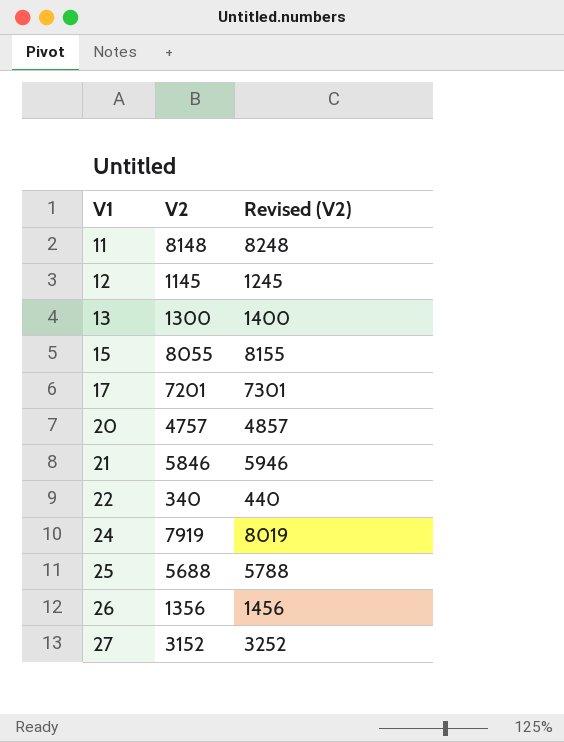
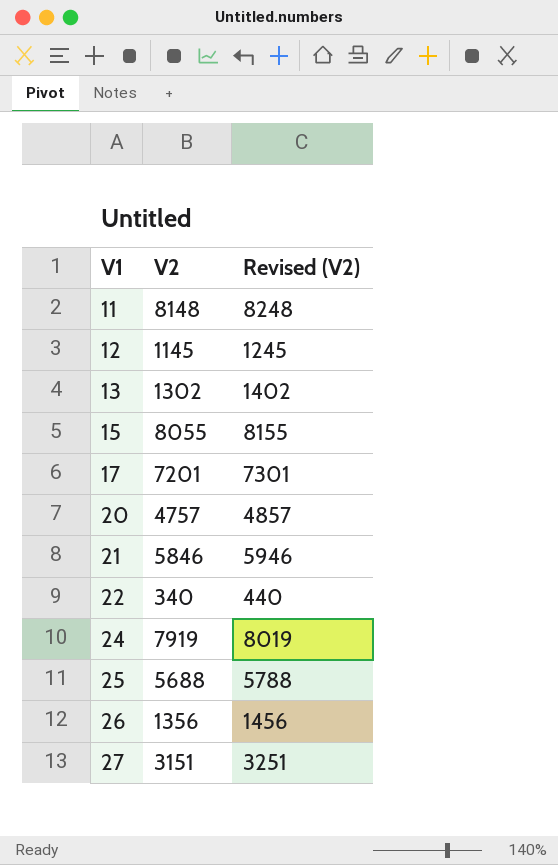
13 | V2: 1300 -> 1302
13 | Revised (V2): 1400 -> 1402
27 | V2: 3152 -> 3151
27 | Revised (V2): 3252 -> 3251

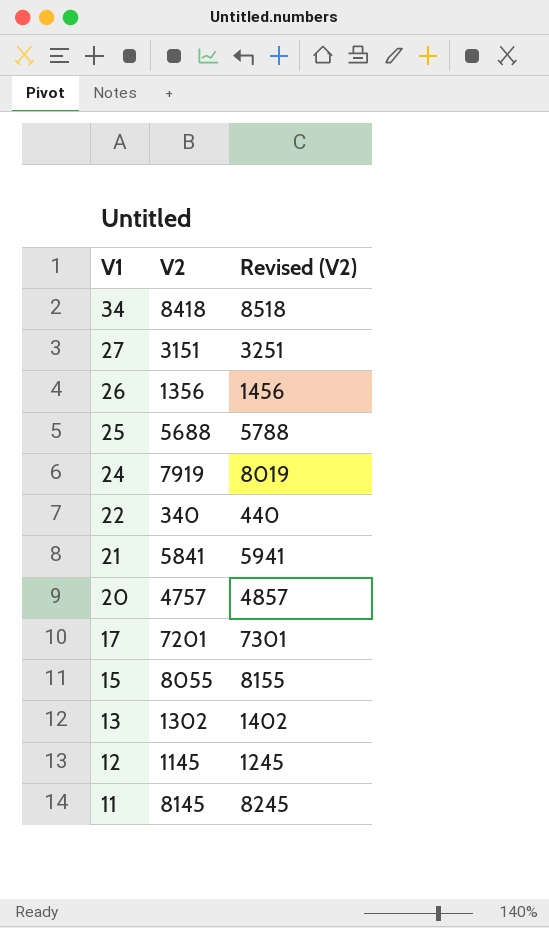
row order: V1 ascending -> V1 descending
row 34: none -> 8418 | 8518
21 | V2: 5846 -> 5841
21 | Revised (V2): 5946 -> 5941
11 | V2: 8148 -> 8145
11 | Revised (V2): 8248 -> 8245

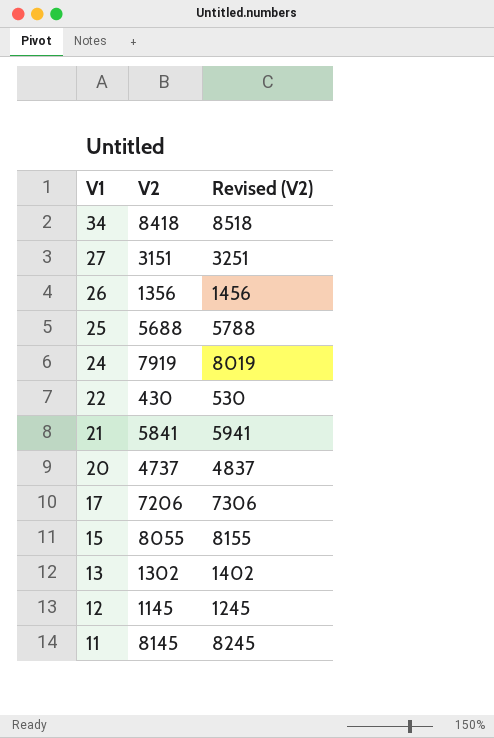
22 | V2: 340 -> 430
22 | Revised (V2): 440 -> 530
20 | V2: 4757 -> 4737
20 | Revised (V2): 4857 -> 4837
17 | V2: 7201 -> 7206
17 | Revised (V2): 7301 -> 7306

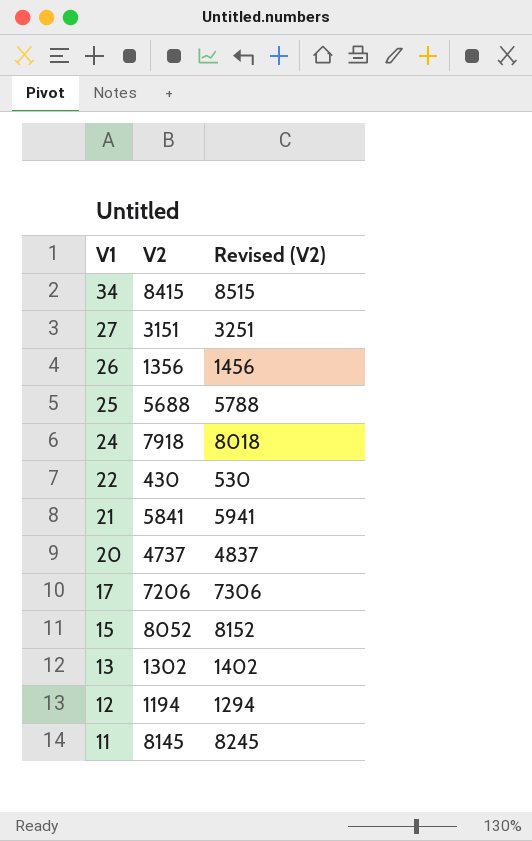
34 | V2: 8418 -> 8415
34 | Revised (V2): 8518 -> 8515
24 | V2: 7919 -> 7918
24 | Revised (V2): 8019 -> 8018
15 | V2: 8055 -> 8052
15 | Revised (V2): 8155 -> 8152
12 | V2: 1145 -> 1194
12 | Revised (V2): 1245 -> 1294

